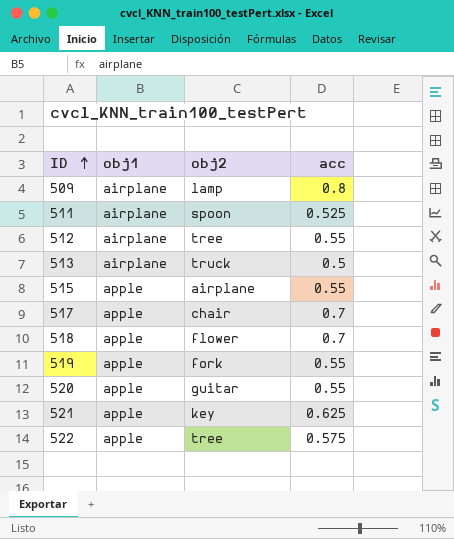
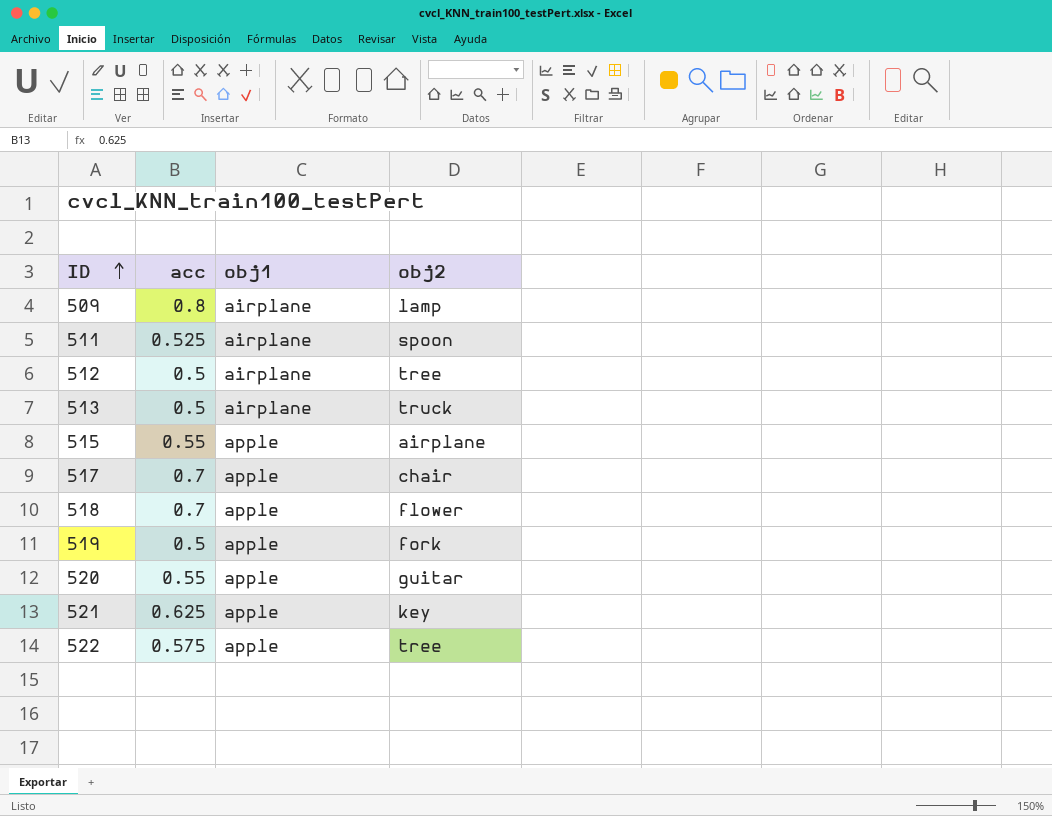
column acc | position: 4 -> 2
512 | acc: 0.55 -> 0.5
519 | acc: 0.55 -> 0.5

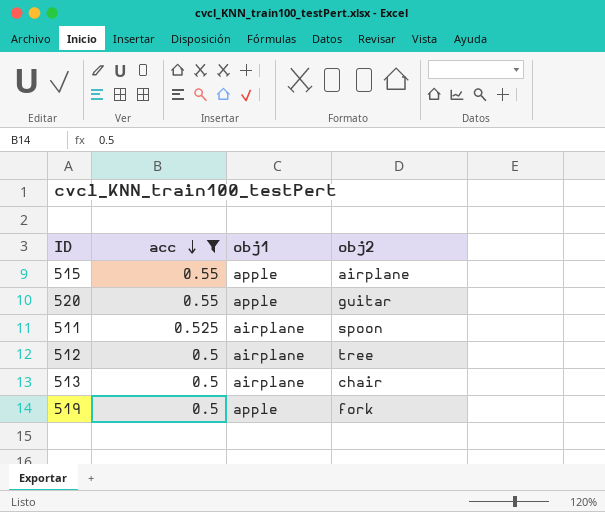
filter: none -> acc <= 0.55
row order: ID ascending -> acc descending
513 | obj2: truck -> chair

